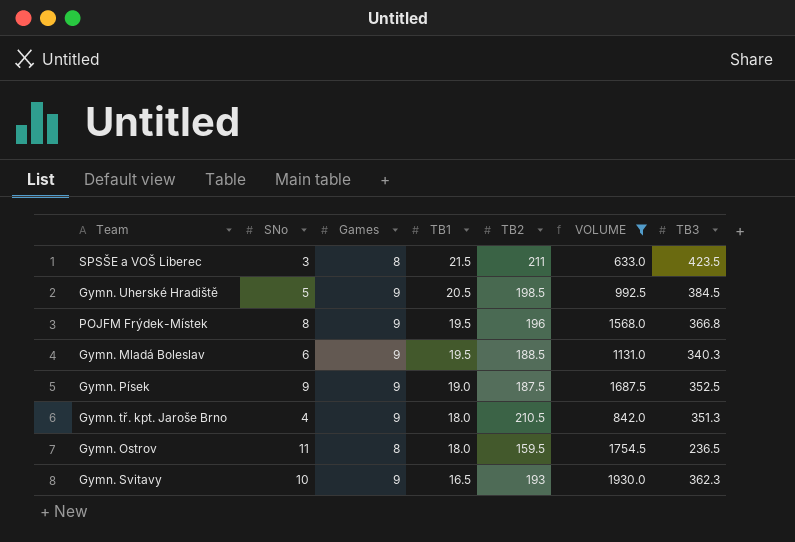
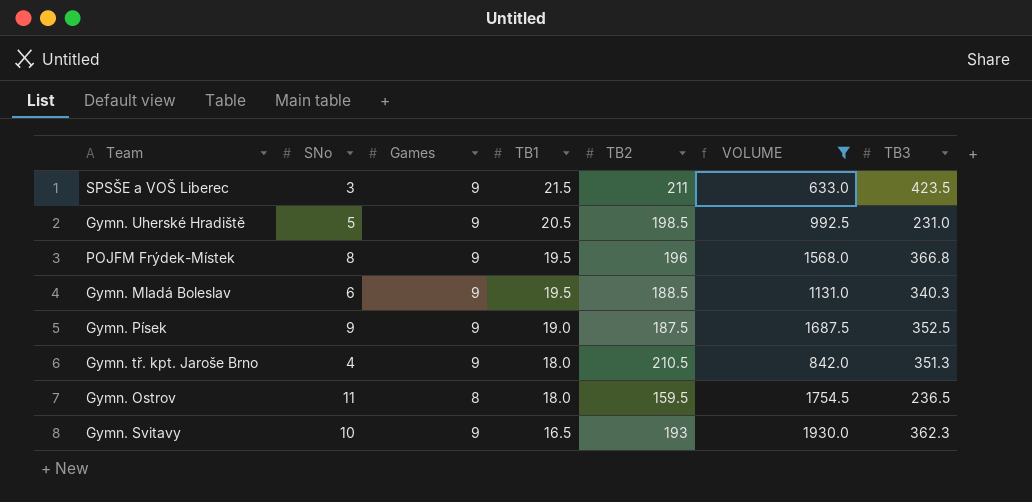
SPSŠE a VOŠ Liberec | Games: 8 -> 9
Gymn. Uherské Hradiště | TB3: 384.5 -> 231.0

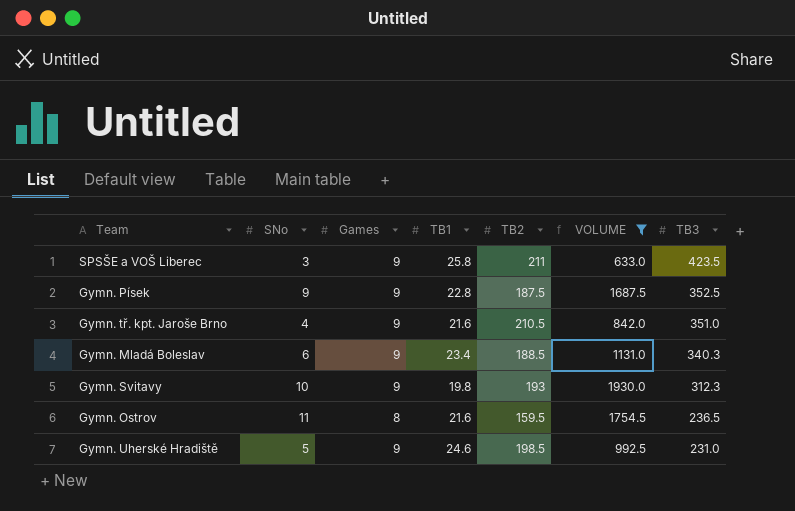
row order: TB1 descending -> TB3 descending
row POJFM Frýdek-Místek: 8 | 9 | 19.5 | 196 | 1568.0 | 366.8 -> none
SPSŠE a VOŠ Liberec | TB1: 21.5 -> 25.8
Gymn. Písek | TB1: 19.0 -> 22.8
Gymn. tř. kpt. Jaroše Brno | TB1: 18.0 -> 21.6
Gymn. tř. kpt. Jaroše Brno | TB3: 351.3 -> 351.0
Gymn. Mladá Boleslav | TB1: 19.5 -> 23.4
Gymn. Svitavy | TB1: 16.5 -> 19.8
Gymn. Svitavy | TB3: 362.3 -> 312.3
Gymn. Ostrov | TB1: 18.0 -> 21.6
Gymn. Uherské Hradiště | TB1: 20.5 -> 24.6

